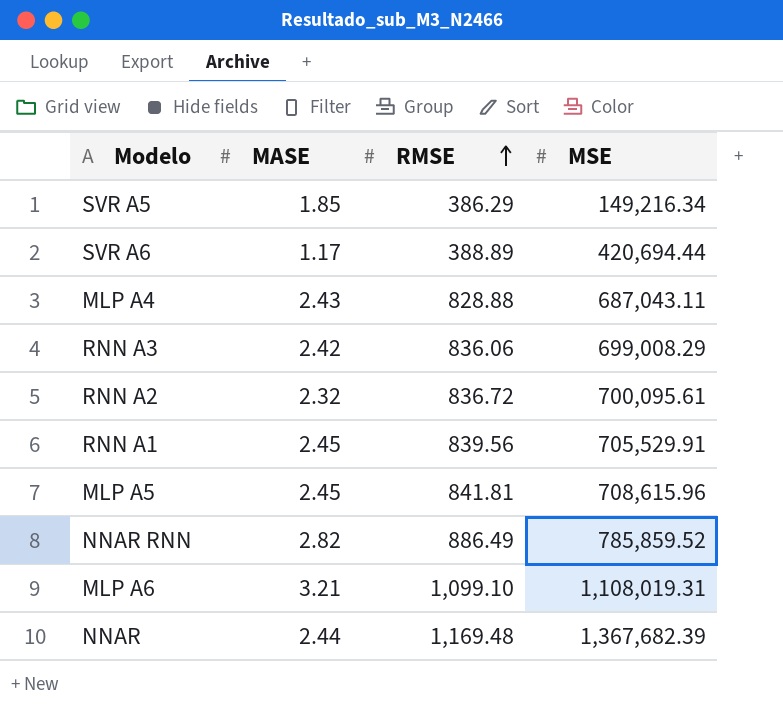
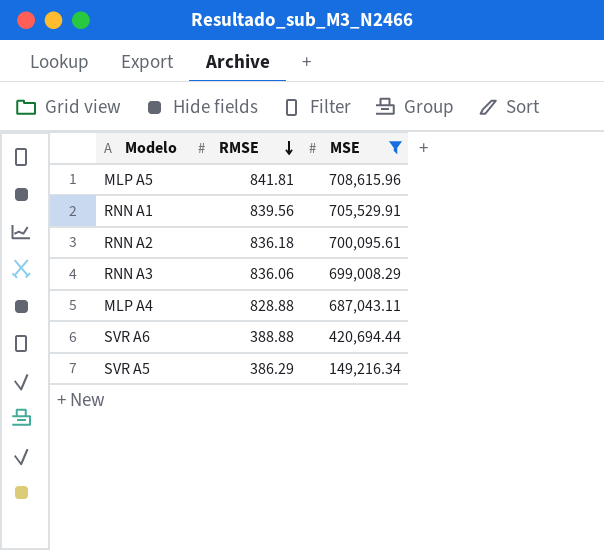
filter: none -> MSE <= 708,615.96
row order: RMSE ascending -> RMSE descending
column MASE | position: 2 -> none
RNN A2 | RMSE: 836.72 -> 836.18
SVR A6 | RMSE: 388.89 -> 388.88

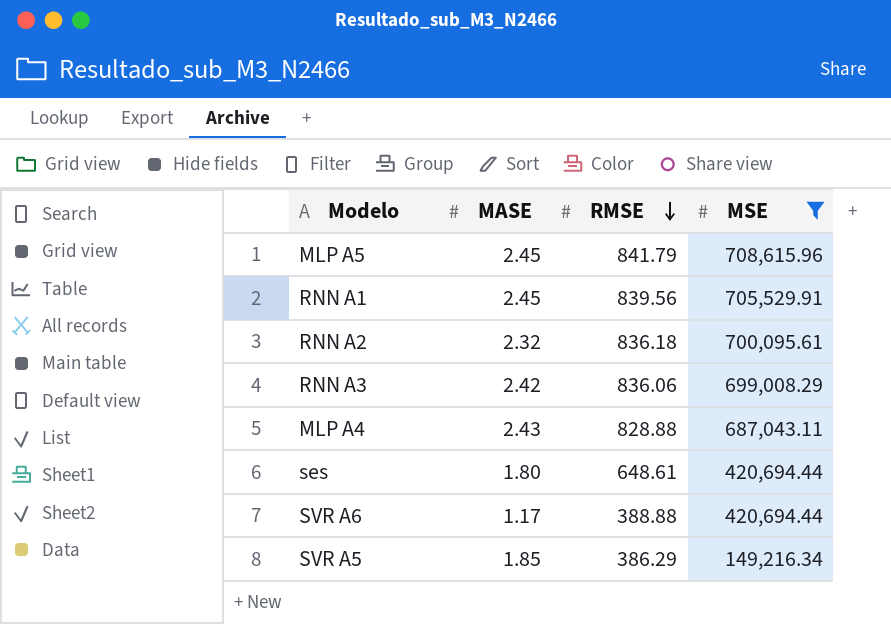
column MASE | position: none -> 2
MLP A5 | RMSE: 841.81 -> 841.79
row ses: none -> 1.80 | 648.61 | 420,694.44

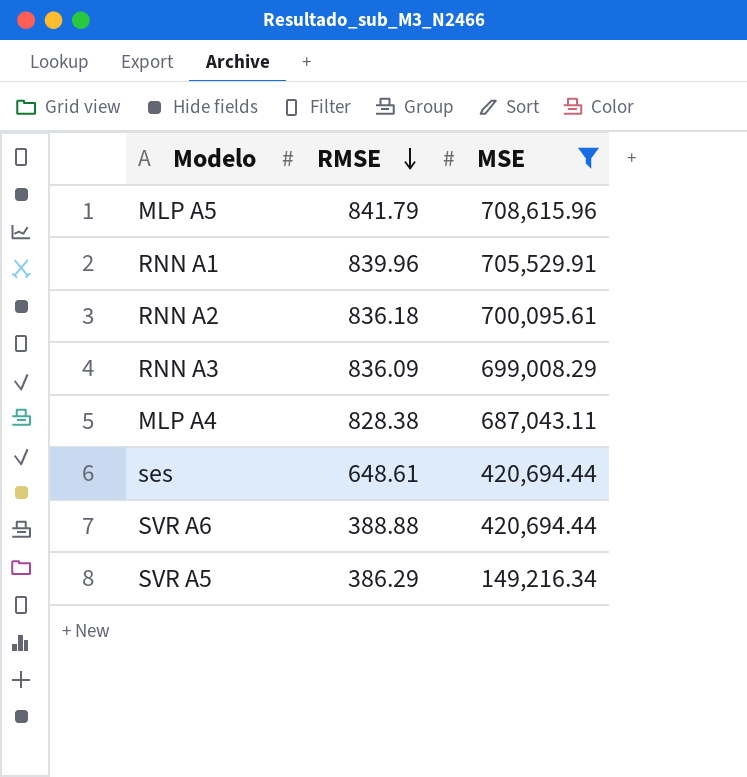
column MASE | position: 2 -> none
RNN A1 | RMSE: 839.56 -> 839.96
RNN A3 | RMSE: 836.06 -> 836.09
MLP A4 | RMSE: 828.88 -> 828.38

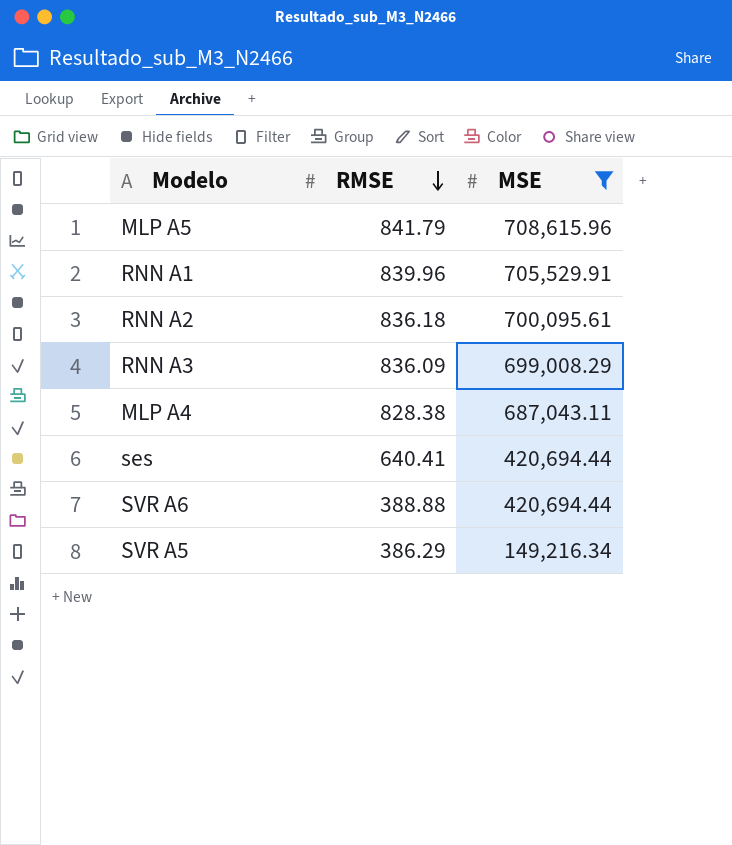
ses | RMSE: 648.61 -> 640.41

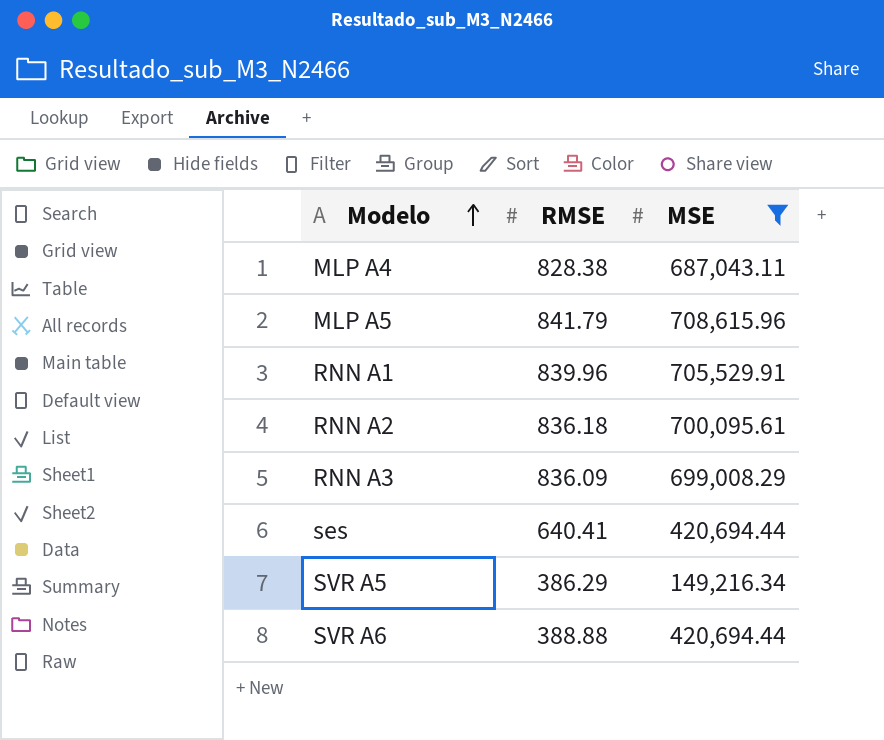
row order: RMSE descending -> Modelo ascending

